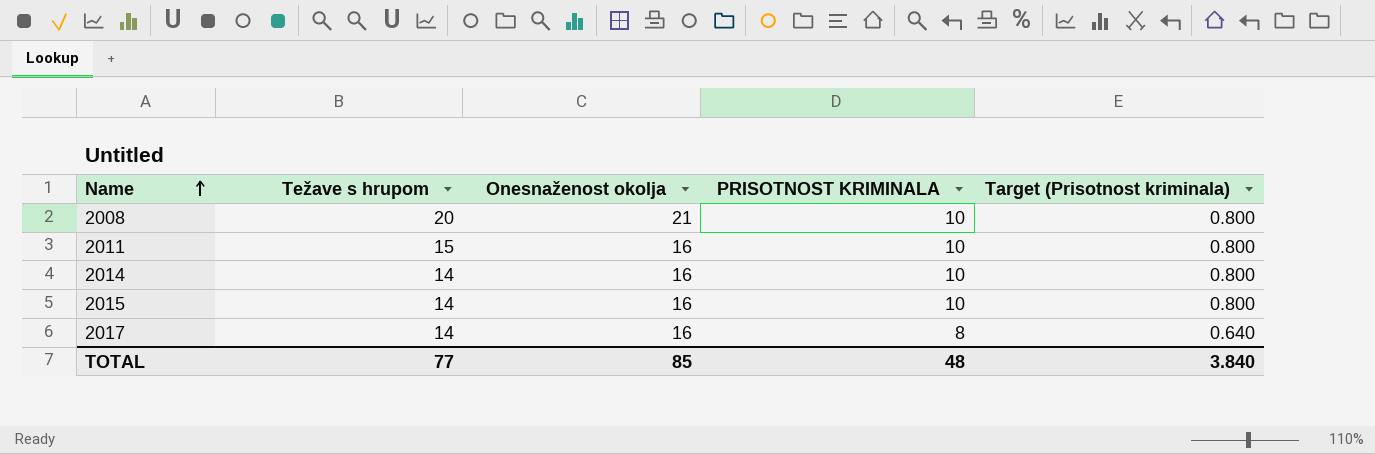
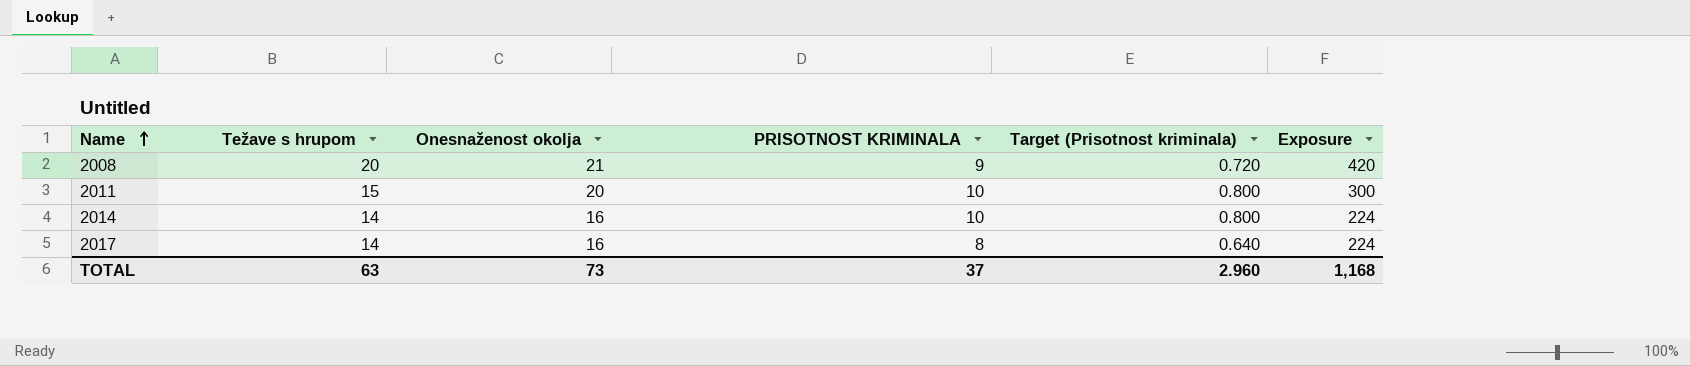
column Exposure | formula: none -> [Težave s hrupom] * [Onesnaženost okolja]
row 2015: 14 | 16 | 10 | 0.800 -> none
2008 | PRISOTNOST KRIMINALA: 10 -> 9
2008 | Target (Prisotnost kriminala): 0.800 -> 0.720
2011 | Onesnaženost okolja: 16 -> 20
TOTAL | Težave s hrupom: 77 -> 63
TOTAL | Onesnaženost okolja: 85 -> 73
TOTAL | PRISOTNOST KRIMINALA: 48 -> 37
TOTAL | Target (Prisotnost kriminala): 3.840 -> 2.960

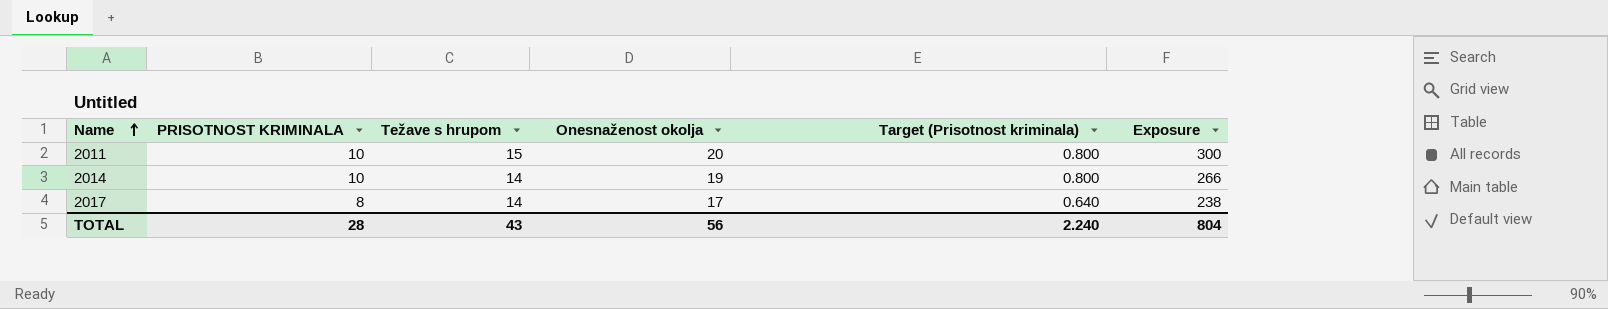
column PRISOTNOST KRIMINALA | position: 4 -> 2
row 2008: 20 | 21 | 9 | 0.720 | 420 -> none
2014 | Onesnaženost okolja: 16 -> 19
2014 | Exposure: 224 -> 266
2017 | Onesnaženost okolja: 16 -> 17
2017 | Exposure: 224 -> 238
TOTAL | PRISOTNOST KRIMINALA: 37 -> 28
TOTAL | Težave s hrupom: 63 -> 43
TOTAL | Onesnaženost okolja: 73 -> 56
TOTAL | Target (Prisotnost kriminala): 2.960 -> 2.240
TOTAL | Exposure: 1,168 -> 804

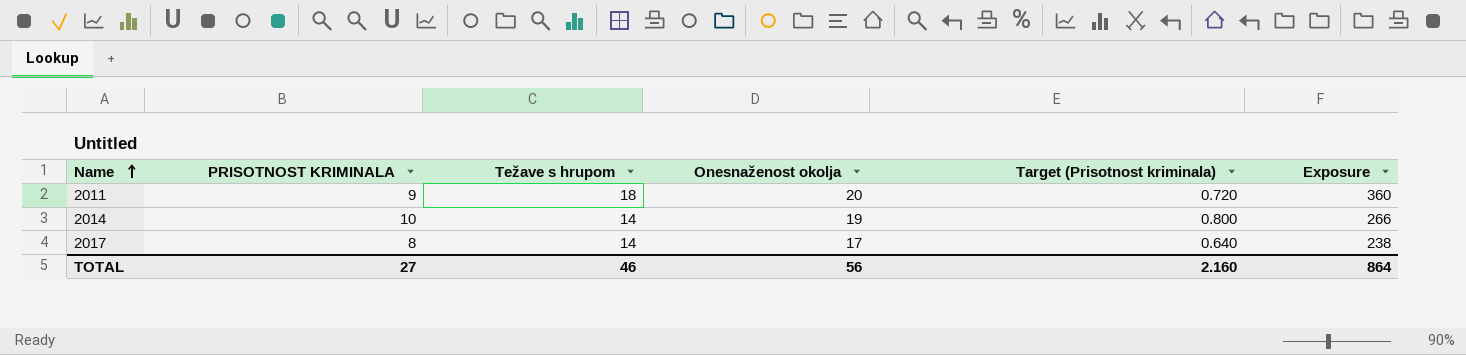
2011 | PRISOTNOST KRIMINALA: 10 -> 9
2011 | Težave s hrupom: 15 -> 18
2011 | Target (Prisotnost kriminala): 0.800 -> 0.720
2011 | Exposure: 300 -> 360
TOTAL | PRISOTNOST KRIMINALA: 28 -> 27
TOTAL | Težave s hrupom: 43 -> 46
TOTAL | Target (Prisotnost kriminala): 2.240 -> 2.160
TOTAL | Exposure: 804 -> 864

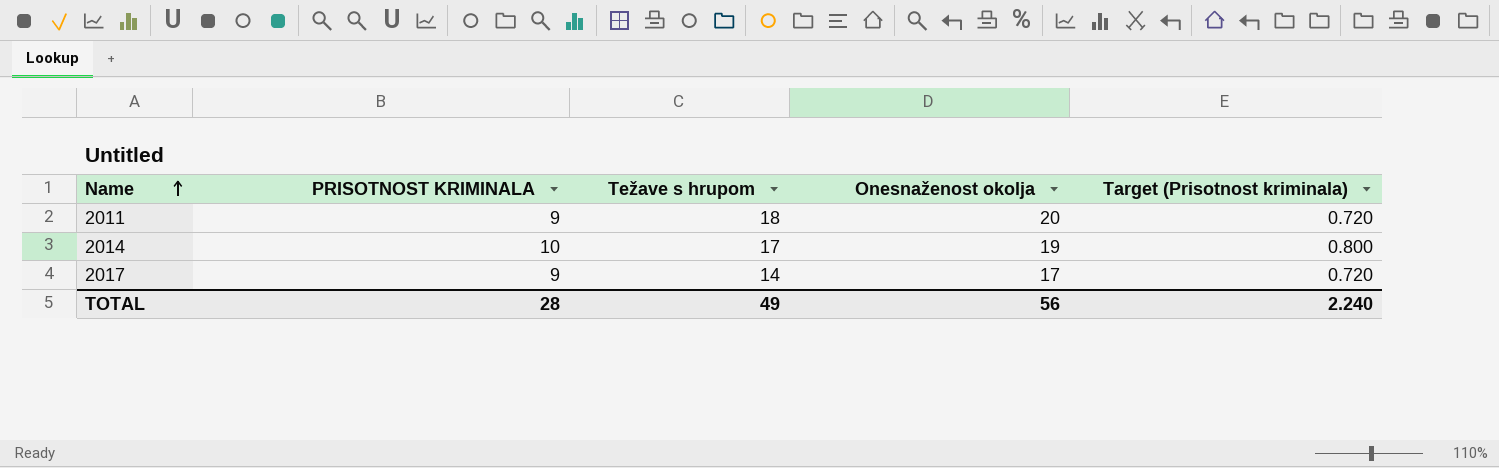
column Exposure | formula: [Težave s hrupom] * [Onesnaženost okolja] -> none
2014 | Težave s hrupom: 14 -> 17
2017 | PRISOTNOST KRIMINALA: 8 -> 9
2017 | Target (Prisotnost kriminala): 0.640 -> 0.720
TOTAL | PRISOTNOST KRIMINALA: 27 -> 28
TOTAL | Težave s hrupom: 46 -> 49
TOTAL | Target (Prisotnost kriminala): 2.160 -> 2.240

